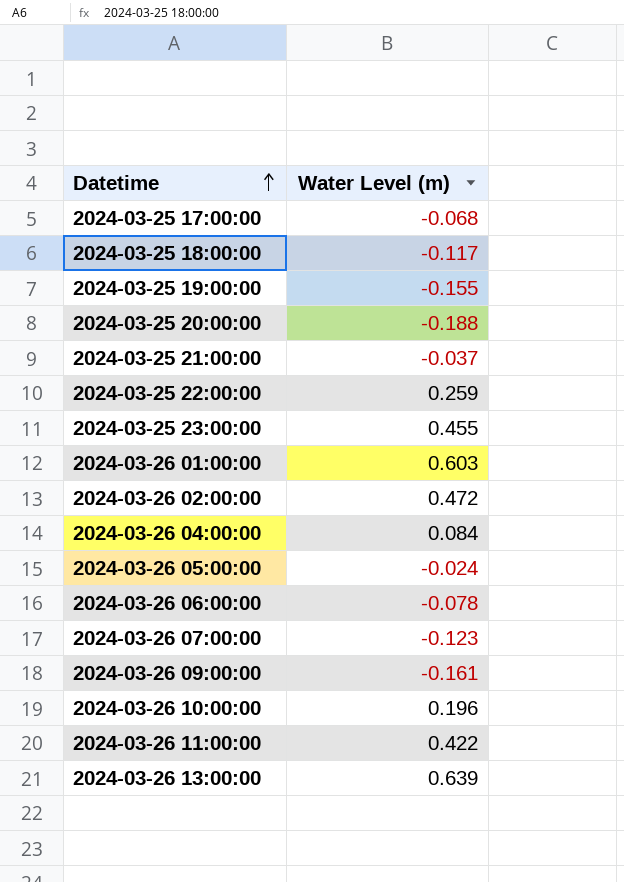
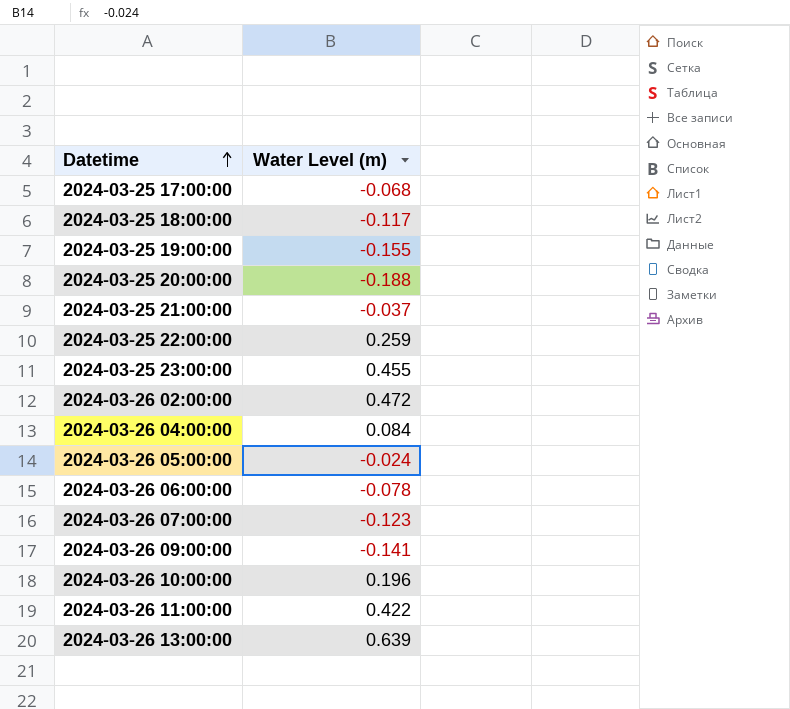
row 2024-03-26 01:00:00: 0.603 -> none
2024-03-26 09:00:00 | Water Level (m): -0.161 -> -0.141

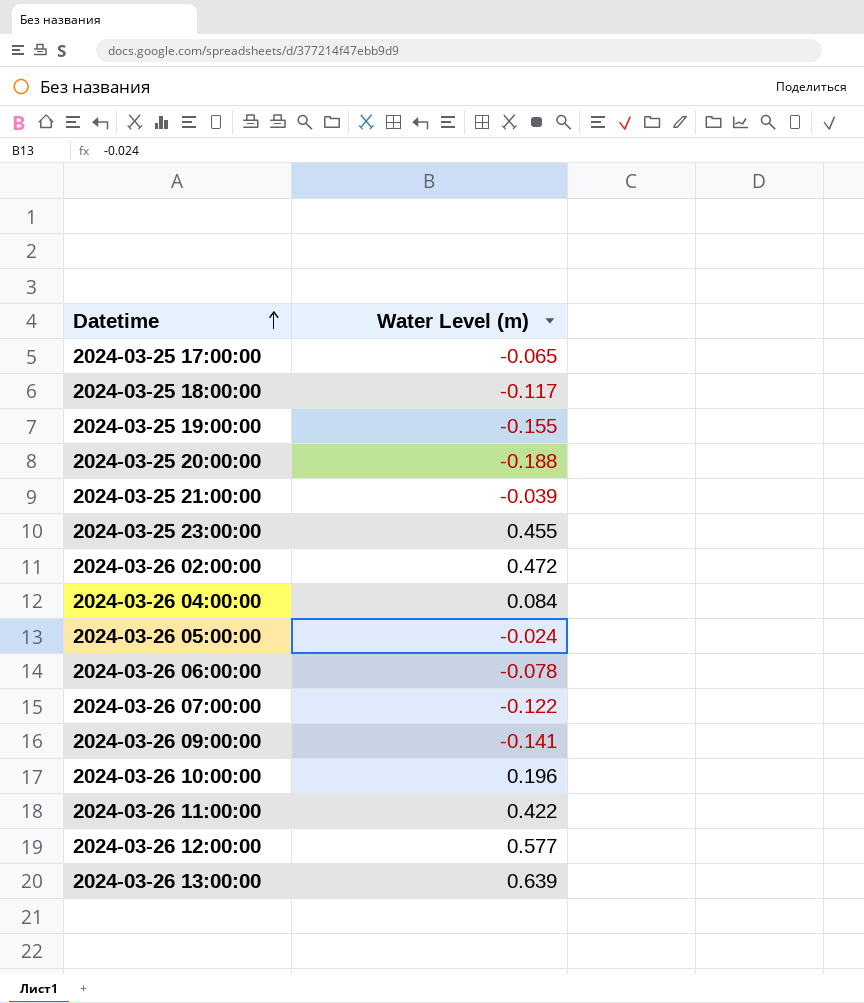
row 2024-03-25 22:00:00: 0.259 -> none
2024-03-25 17:00:00 | Water Level (m): -0.068 -> -0.065
2024-03-25 21:00:00 | Water Level (m): -0.037 -> -0.039
2024-03-26 07:00:00 | Water Level (m): -0.123 -> -0.122
row 2024-03-26 12:00:00: none -> 0.577

